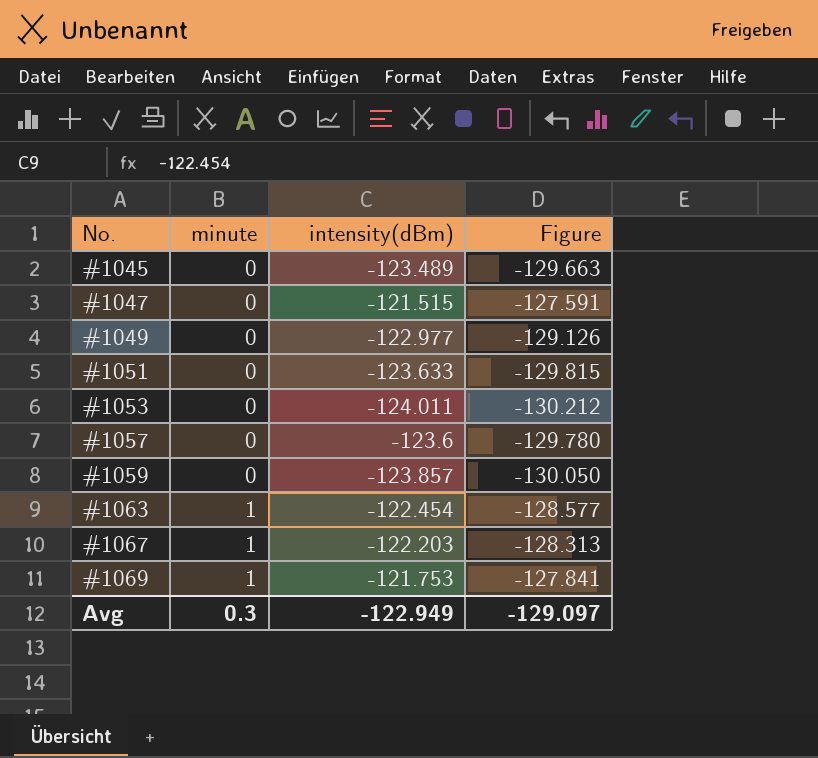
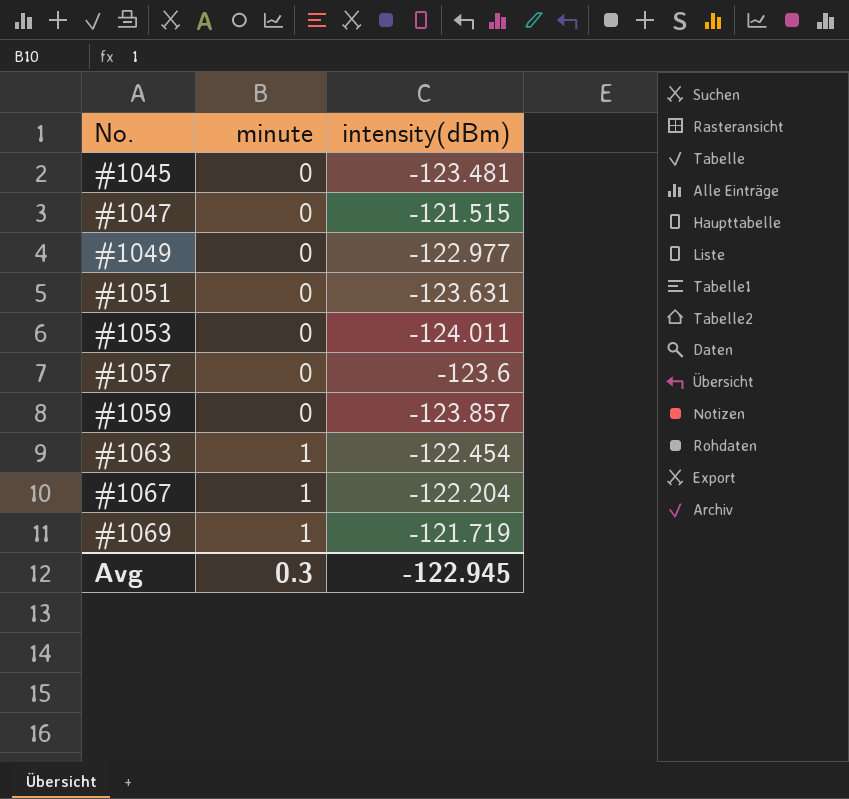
column Figure | formula: [intensity(dBm)] * 1.05 -> none
#1045 | intensity(dBm): -123.489 -> -123.481
#1051 | intensity(dBm): -123.633 -> -123.631
#1067 | intensity(dBm): -122.203 -> -122.204
#1069 | intensity(dBm): -121.753 -> -121.719
Avg | intensity(dBm): -122.949 -> -122.945

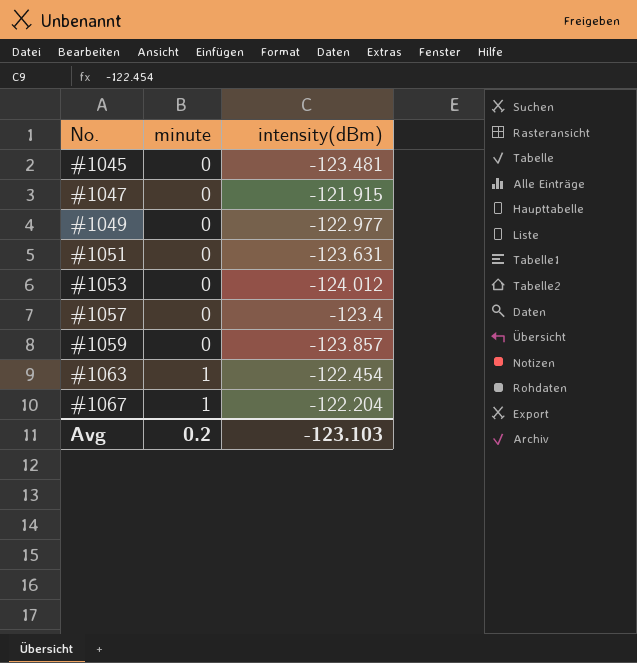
row #1069: 1 | -121.719 -> none
#1047 | intensity(dBm): -121.515 -> -121.915
#1053 | intensity(dBm): -124.011 -> -124.012
#1057 | intensity(dBm): -123.6 -> -123.4
Avg | minute: 0.3 -> 0.2
Avg | intensity(dBm): -122.945 -> -123.103

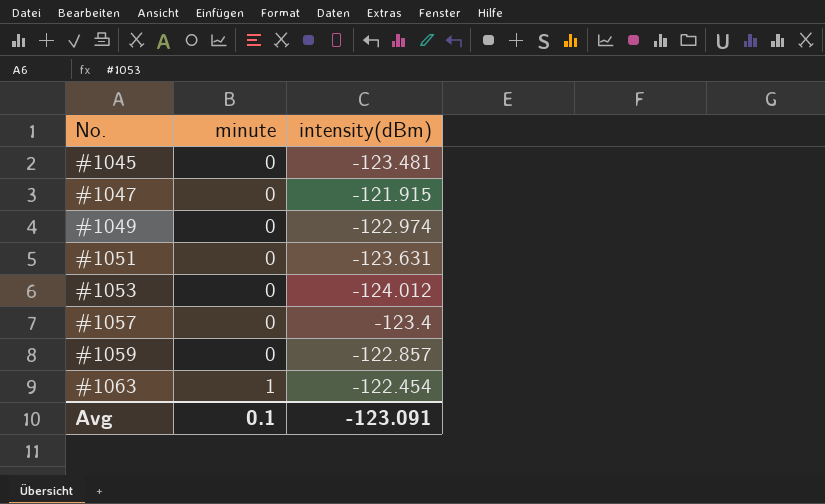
row #1067: 1 | -122.204 -> none
#1049 | intensity(dBm): -122.977 -> -122.974
#1059 | intensity(dBm): -123.857 -> -122.857
Avg | minute: 0.2 -> 0.1
Avg | intensity(dBm): -123.103 -> -123.091

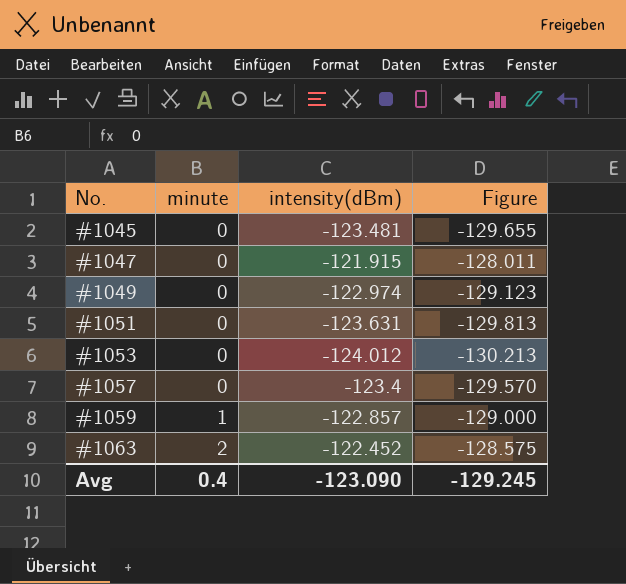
column Figure | formula: none -> [intensity(dBm)] * 1.05
#1059 | minute: 0 -> 1
#1063 | minute: 1 -> 2
#1063 | intensity(dBm): -122.454 -> -122.452
Avg | minute: 0.1 -> 0.4
Avg | intensity(dBm): -123.091 -> -123.090

